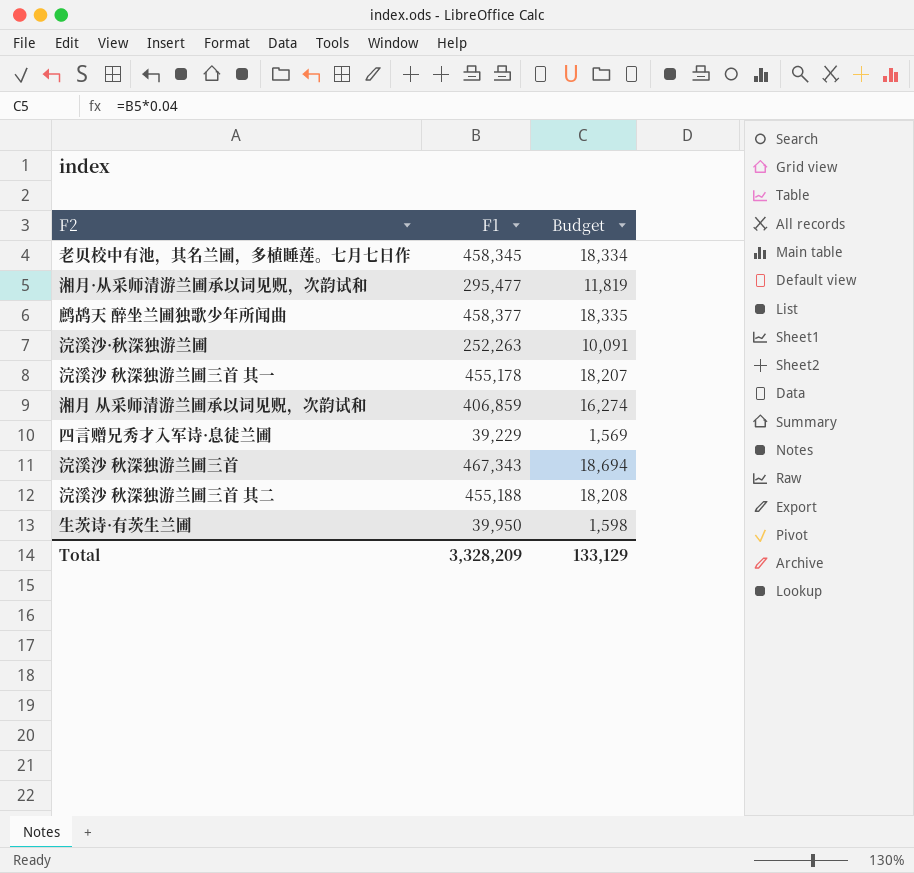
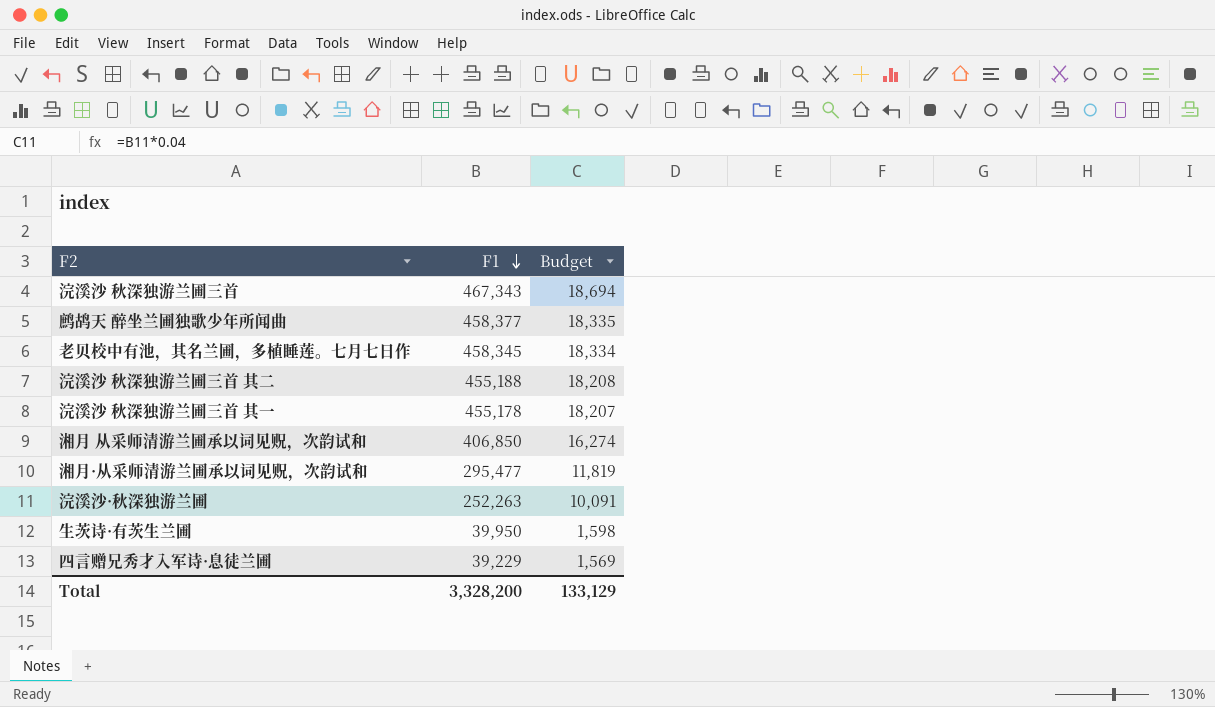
row order: none -> F1 descending
湘月 从采师清游兰圃承以词见贶，次韵试和 | F1: 406,859 -> 406,850
Total | F1: 3,328,209 -> 3,328,200

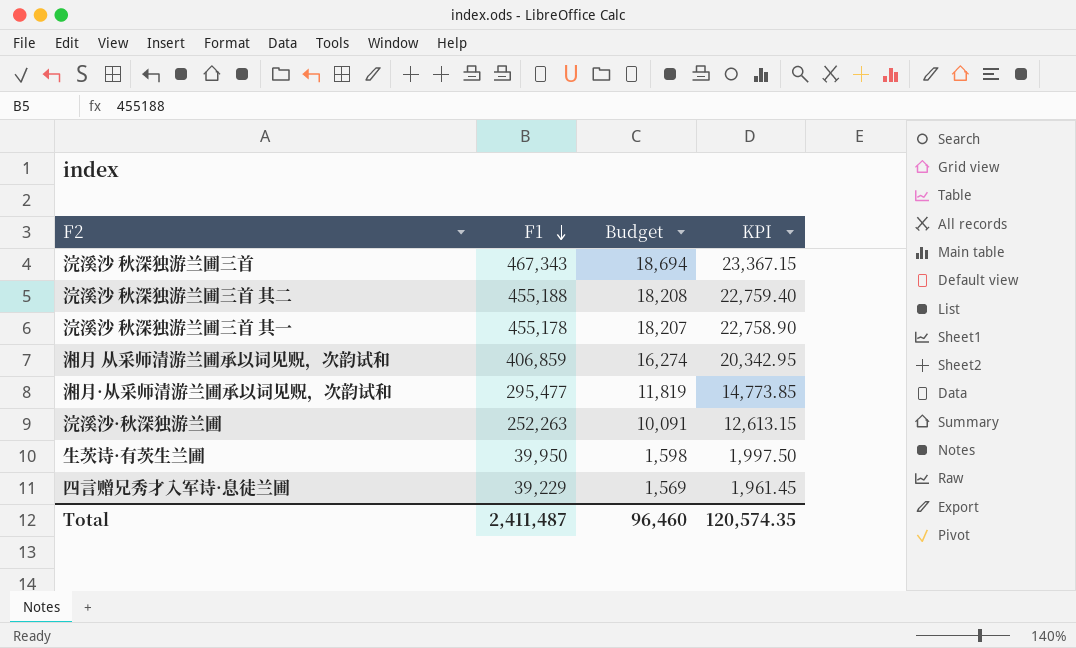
column KPI | formula: none -> [F1] * 0.05
row 鹧鸪天 醉坐兰圃独歌少年所闻曲: 458,377 | 18,335 -> none
row 老贝校中有池，其名兰圃，多植睡莲。七月七日作: 458,345 | 18,334 -> none
湘月 从采师清游兰圃承以词见贶，次韵试和 | F1: 406,850 -> 406,859
Total | F1: 3,328,200 -> 2,411,487
Total | Budget: 133,129 -> 96,460

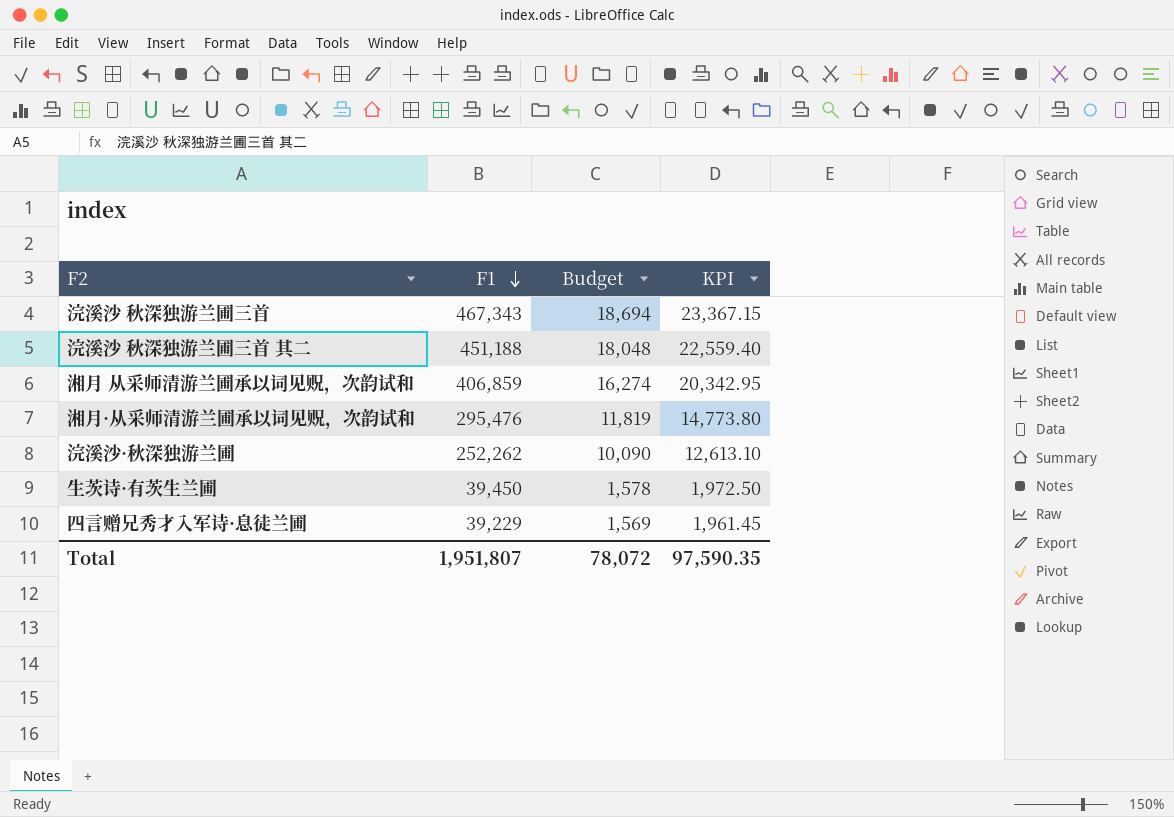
row 浣溪沙 秋深独游兰圃三首 其一: 455,178 | 18,207 | 22,758.90 -> none
浣溪沙 秋深独游兰圃三首 其二 | F1: 455,188 -> 451,188
浣溪沙 秋深独游兰圃三首 其二 | Budget: 18,208 -> 18,048
浣溪沙 秋深独游兰圃三首 其二 | KPI: 22,759.40 -> 22,559.40
湘月·从采师清游兰圃承以词见贶，次韵试和 | F1: 295,477 -> 295,476
湘月·从采师清游兰圃承以词见贶，次韵试和 | KPI: 14,773.85 -> 14,773.80
浣溪沙·秋深独游兰圃 | F1: 252,263 -> 252,262
浣溪沙·秋深独游兰圃 | Budget: 10,091 -> 10,090
浣溪沙·秋深独游兰圃 | KPI: 12,613.15 -> 12,613.10
生茨诗·有茨生兰圃 | F1: 39,950 -> 39,450
生茨诗·有茨生兰圃 | Budget: 1,598 -> 1,578
生茨诗·有茨生兰圃 | KPI: 1,997.50 -> 1,972.50
Total | F1: 2,411,487 -> 1,951,807
Total | Budget: 96,460 -> 78,072
Total | KPI: 120,574.35 -> 97,590.35

